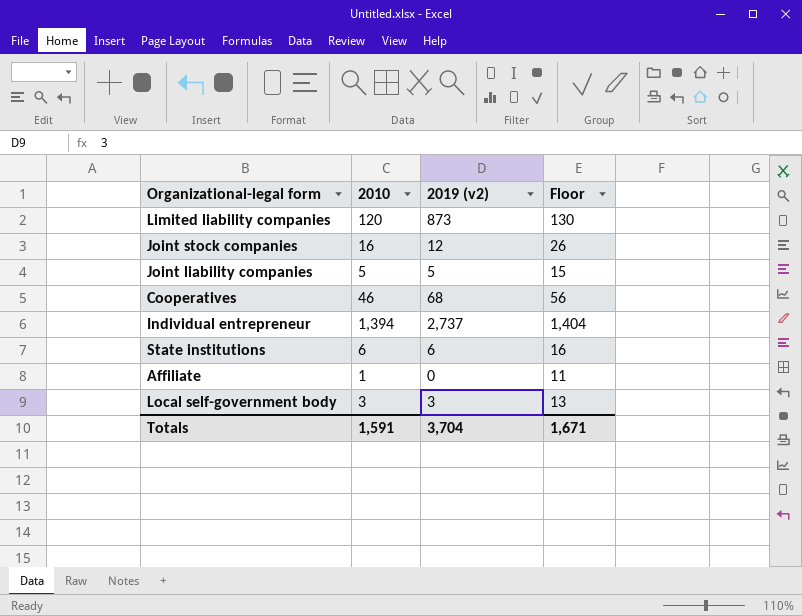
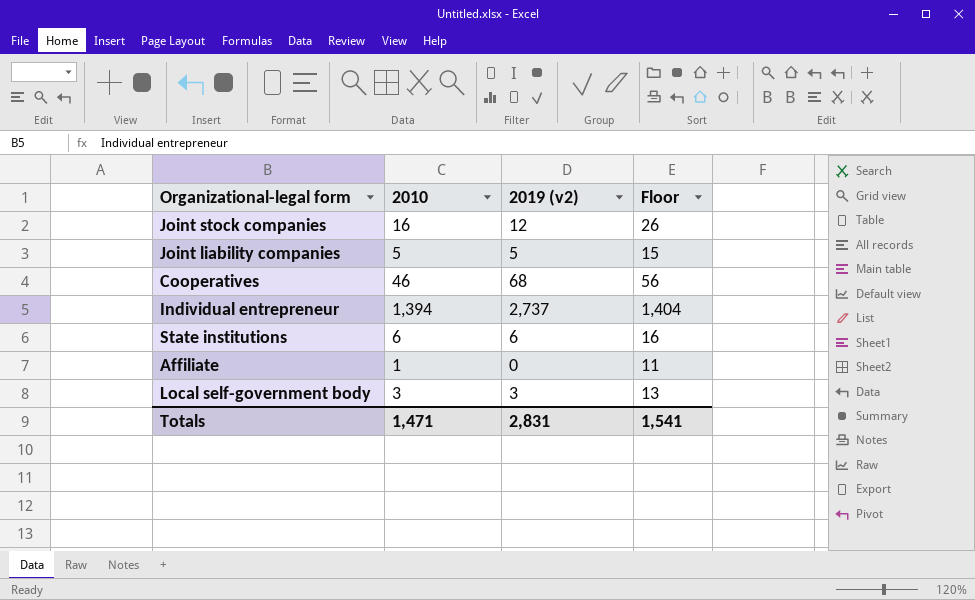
row Limited liability companies: 120 | 873 | 130 -> none
Totals | 2010: 1,591 -> 1,471
Totals | 2019 (v2): 3,704 -> 2,831
Totals | Floor: 1,671 -> 1,541

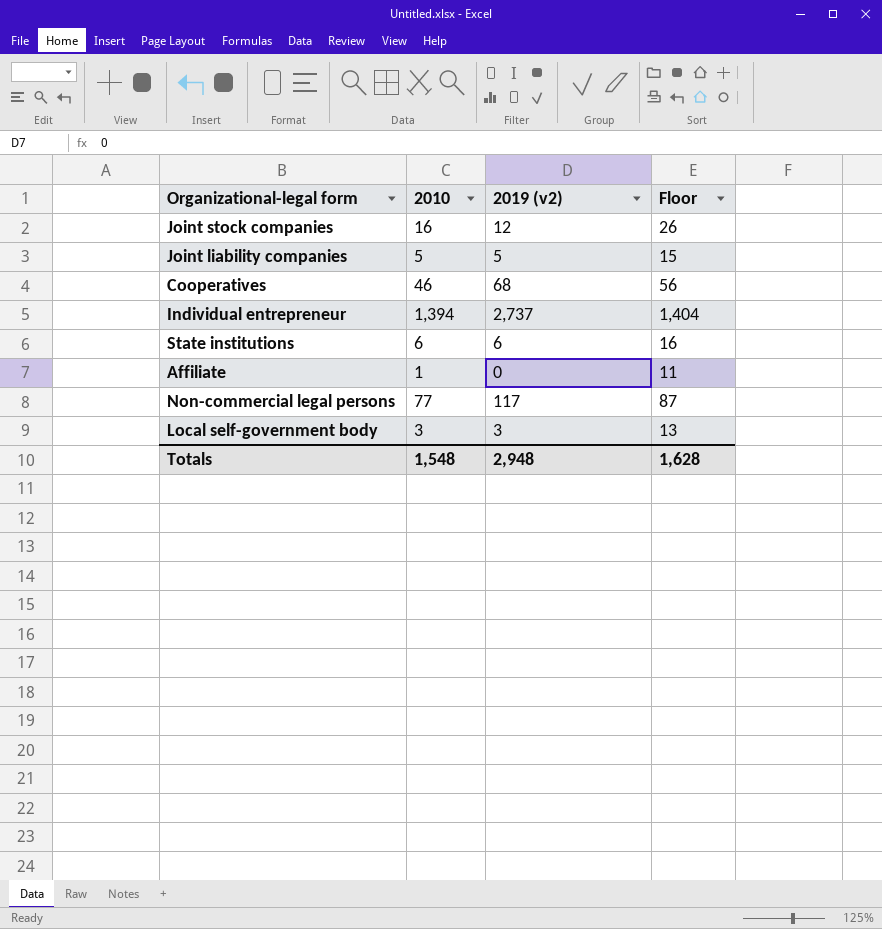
row Non-commercial legal persons: none -> 77 | 117 | 87
Totals | 2010: 1,471 -> 1,548
Totals | 2019 (v2): 2,831 -> 2,948
Totals | Floor: 1,541 -> 1,628

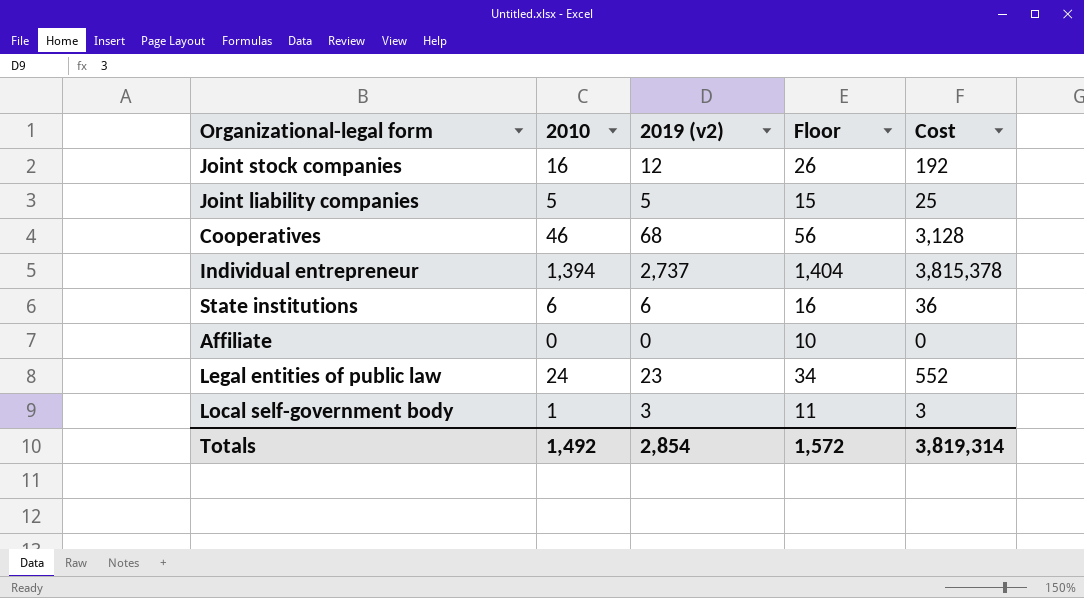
column Cost | formula: none -> [2010] * [2019 (v2)]
row Non-commercial legal persons: 77 | 117 | 87 -> none
Affiliate | 2010: 1 -> 0
Affiliate | Floor: 11 -> 10
row Legal entities of public law: none -> 24 | 23 | 34 | 552
Local self-government body | 2010: 3 -> 1
Local self-government body | Floor: 13 -> 11
Totals | 2010: 1,548 -> 1,492
Totals | 2019 (v2): 2,948 -> 2,854
Totals | Floor: 1,628 -> 1,572

